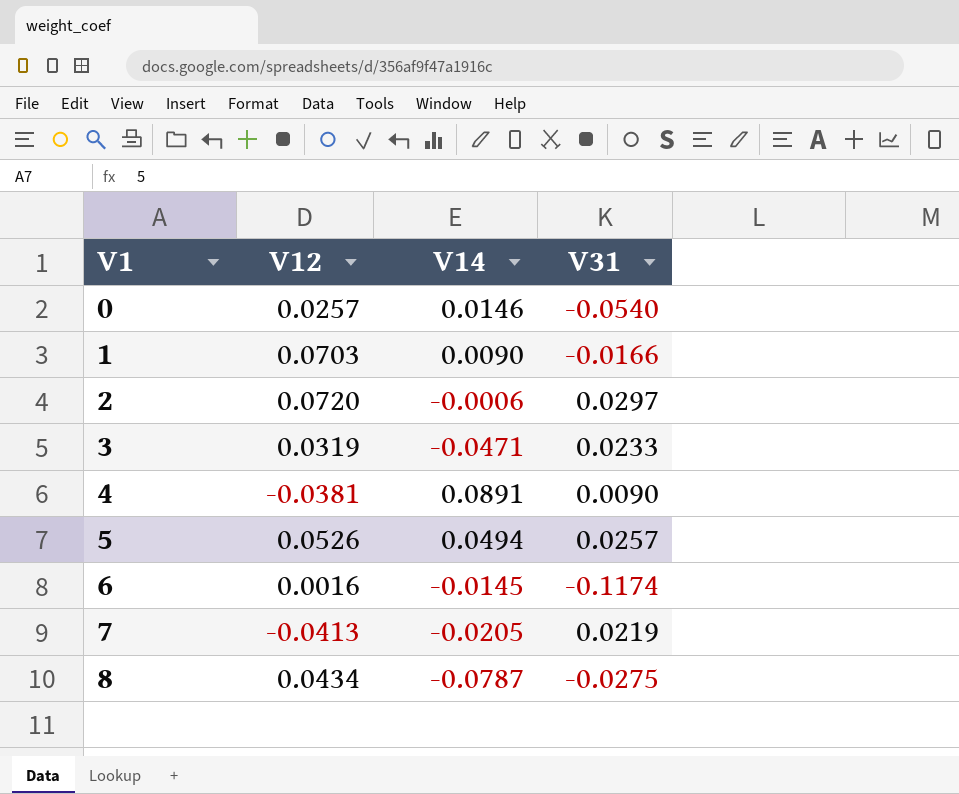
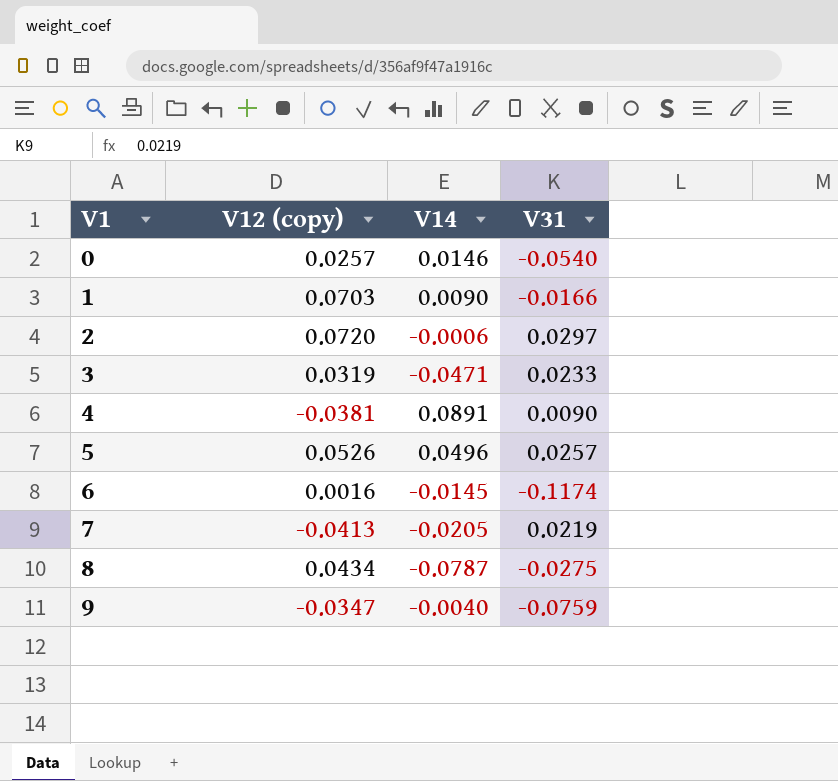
column name: V12 -> V12 (copy)
5 | V14: 0.0494 -> 0.0496
row 9: none -> -0.0347 | -0.0040 | -0.0759

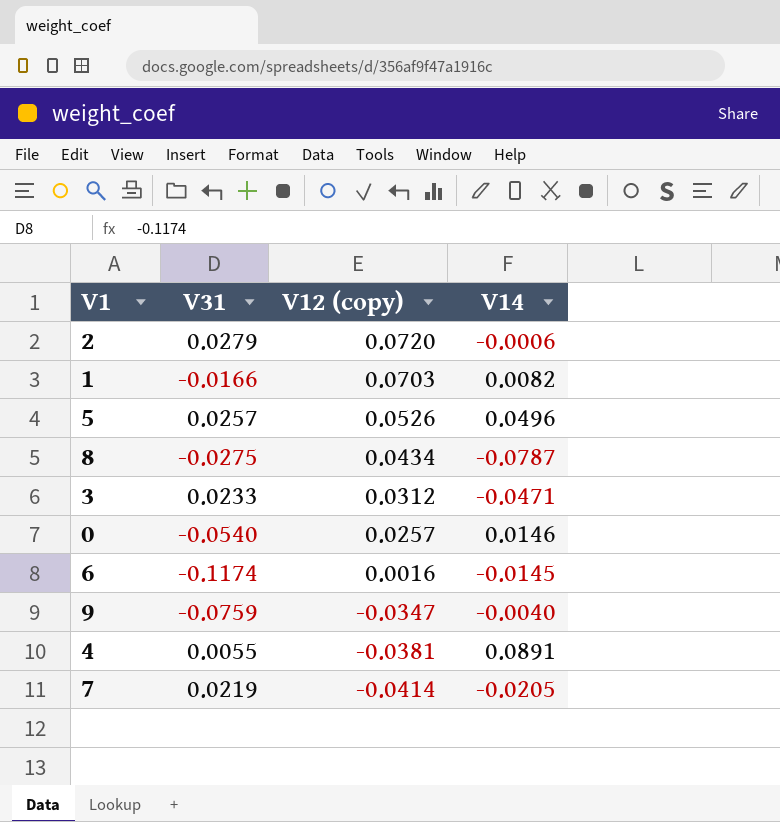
row order: V1 ascending -> V12 (copy) descending
column V31 | position: 4 -> 2
2 | V31: 0.0297 -> 0.0279
1 | V14: 0.0090 -> 0.0082
3 | V12 (copy): 0.0319 -> 0.0312
4 | V31: 0.0090 -> 0.0055
7 | V12 (copy): -0.0413 -> -0.0414

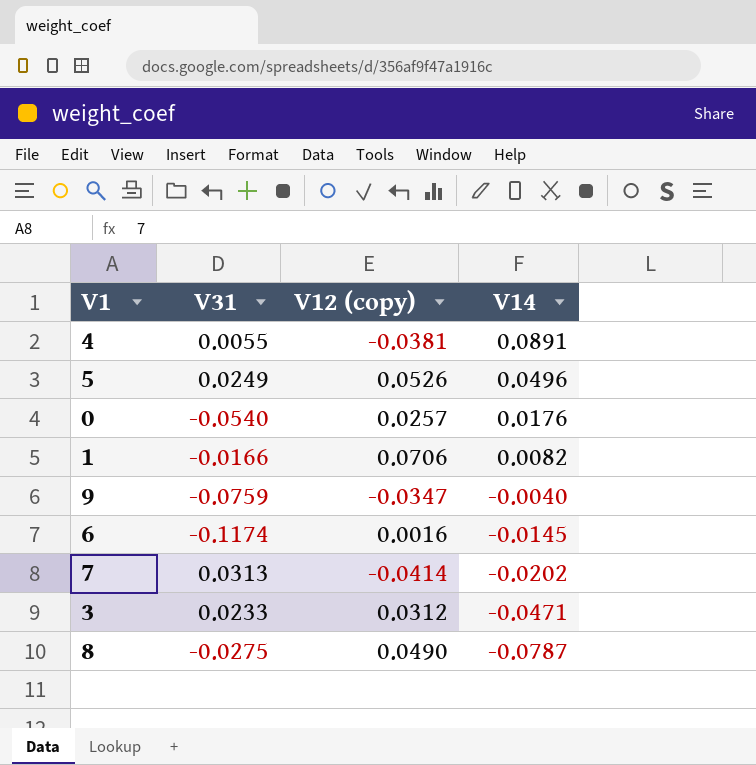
row order: V12 (copy) descending -> V14 descending
row 2: 0.0279 | 0.0720 | -0.0006 -> none
5 | V31: 0.0257 -> 0.0249
0 | V14: 0.0146 -> 0.0176
1 | V12 (copy): 0.0703 -> 0.0706
7 | V31: 0.0219 -> 0.0313
7 | V14: -0.0205 -> -0.0202
8 | V12 (copy): 0.0434 -> 0.0490

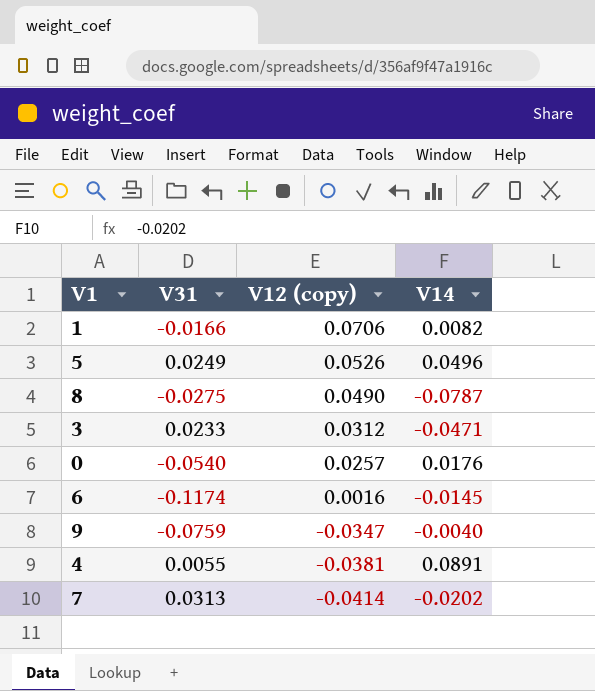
row order: V14 descending -> V12 (copy) descending

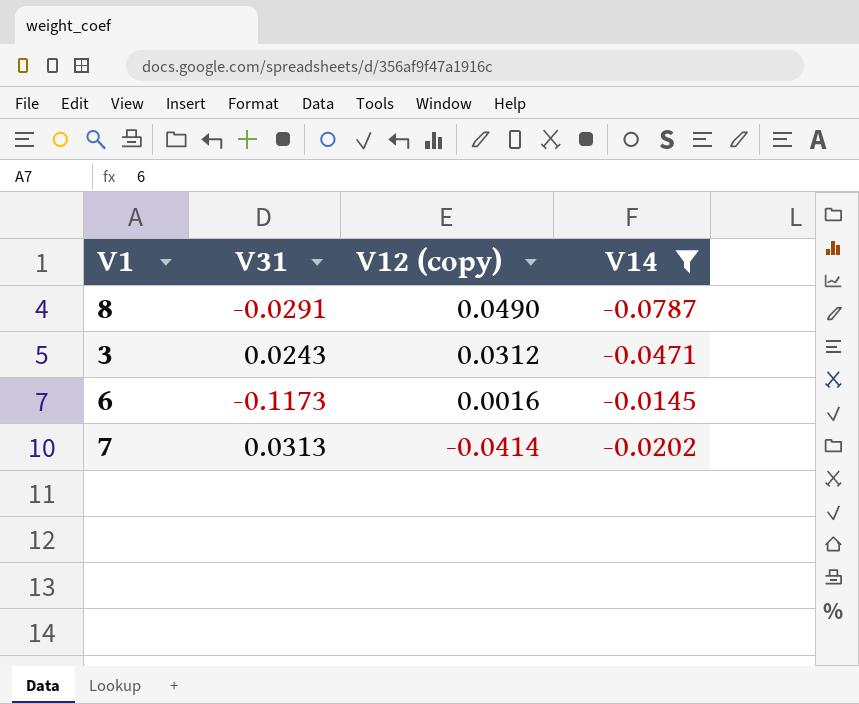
filter: none -> V14 <= -0.0145
8 | V31: -0.0275 -> -0.0291
3 | V31: 0.0233 -> 0.0243
6 | V31: -0.1174 -> -0.1173

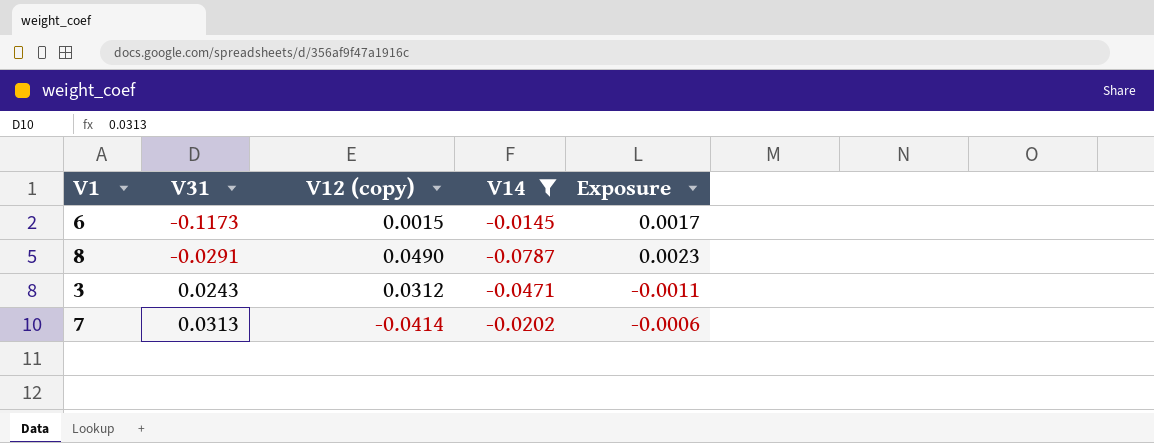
row order: V12 (copy) descending -> V31 ascending
column Exposure | formula: none -> [V31] * [V14]
6 | V12 (copy): 0.0016 -> 0.0015

